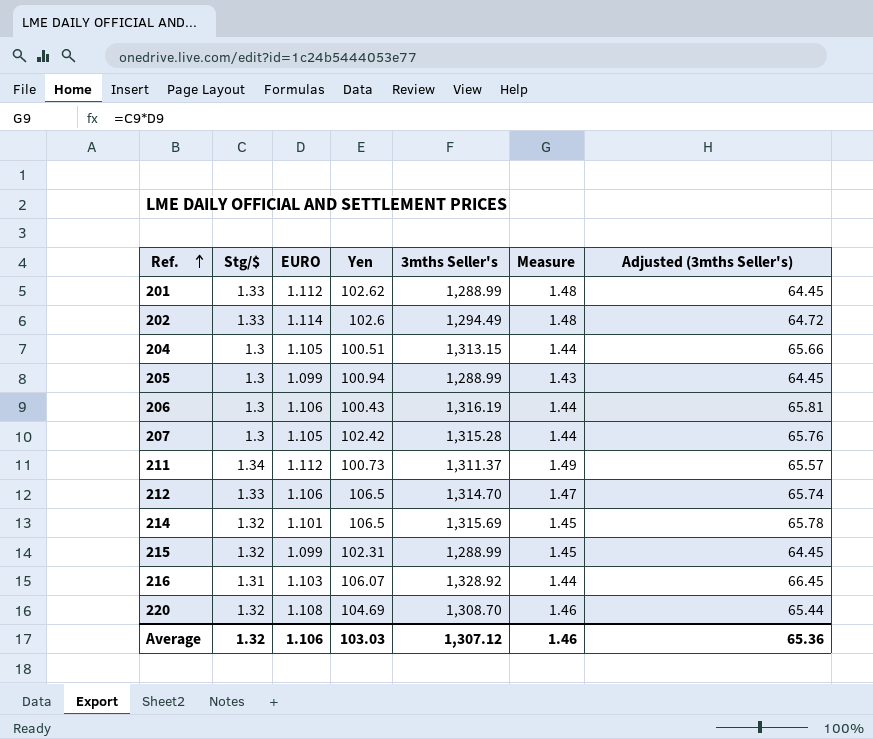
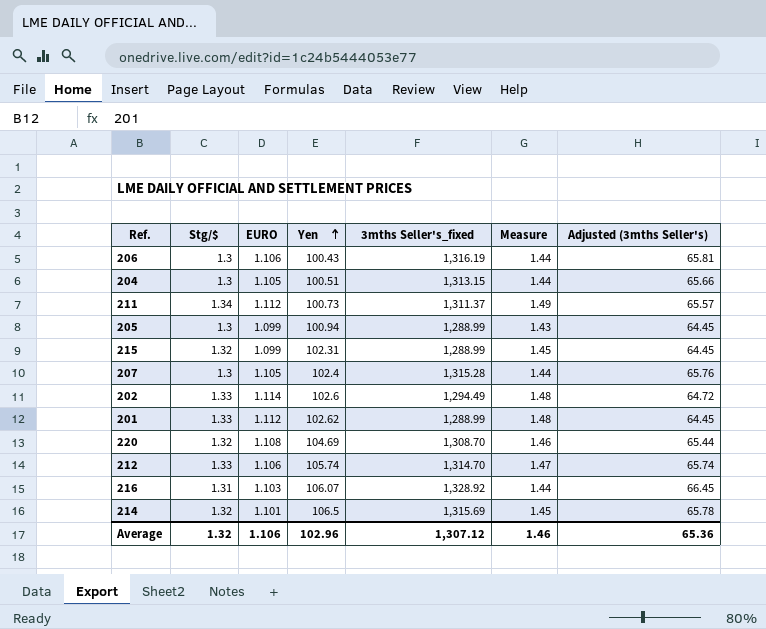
row order: Ref. ascending -> Yen ascending
column name: 3mths Seller's -> 3mths Seller's_fixed
207 | Yen: 102.42 -> 102.4
212 | Yen: 106.5 -> 105.74
Average | Yen: 103.03 -> 102.96

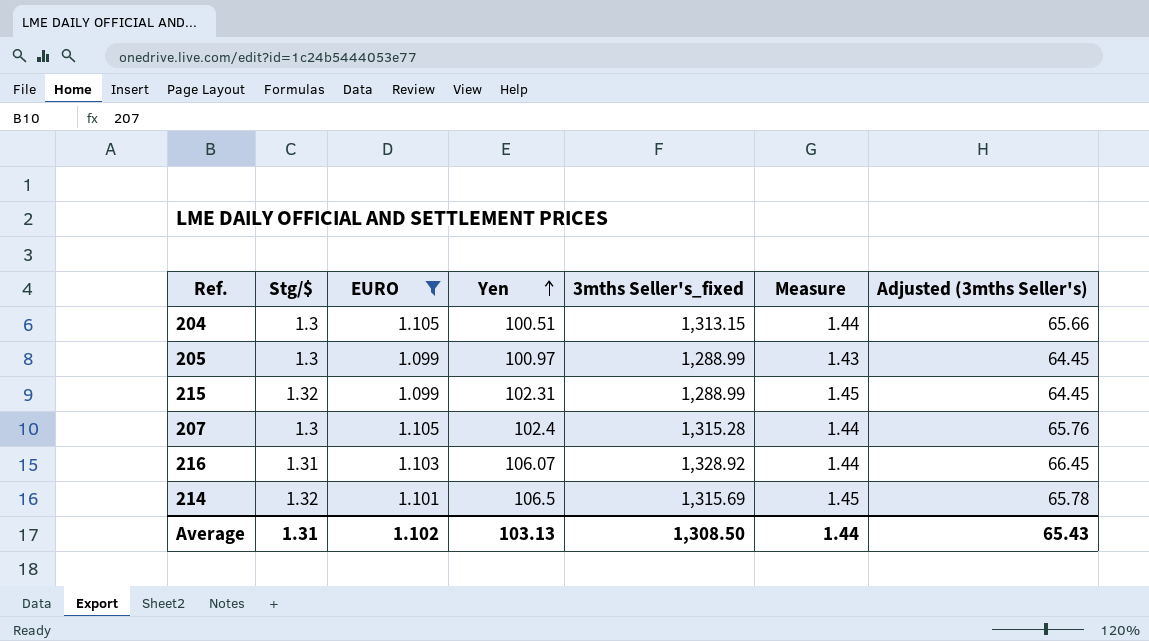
filter: none -> EURO <= 1.105
205 | Yen: 100.94 -> 100.97
Average | Stg/$: 1.32 -> 1.31
Average | EURO: 1.106 -> 1.102
Average | Yen: 102.96 -> 103.13
Average | 3mths Seller's_fixed: 1,307.12 -> 1,308.50
Average | Measure: 1.46 -> 1.44
Average | Adjusted (3mths Seller's): 65.36 -> 65.43

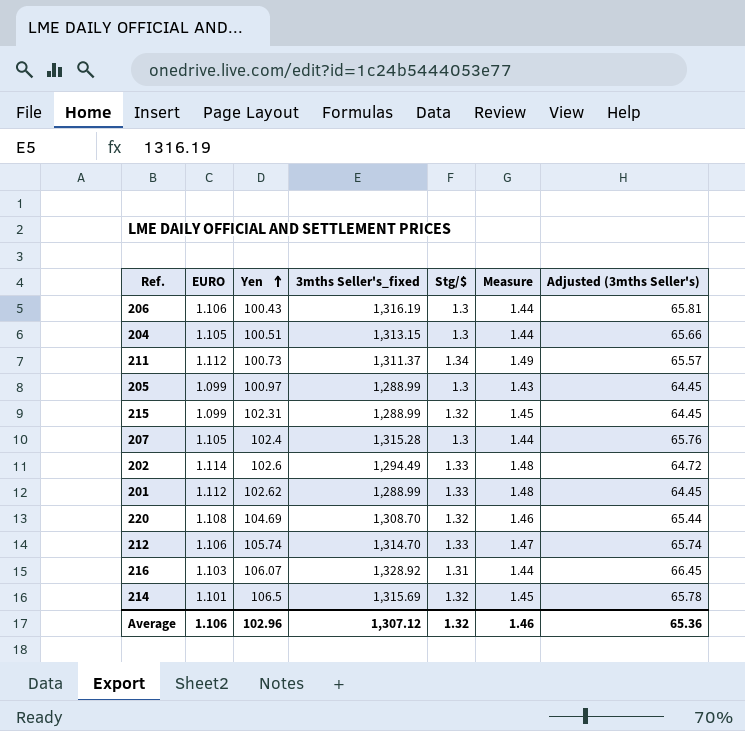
filter: EURO <= 1.105 -> none
column Stg/$ | position: 2 -> 5
Average | EURO: 1.102 -> 1.106
Average | Yen: 103.13 -> 102.96
Average | 3mths Seller's_fixed: 1,308.50 -> 1,307.12
Average | Stg/$: 1.31 -> 1.32
Average | Measure: 1.44 -> 1.46
Average | Adjusted (3mths Seller's): 65.43 -> 65.36

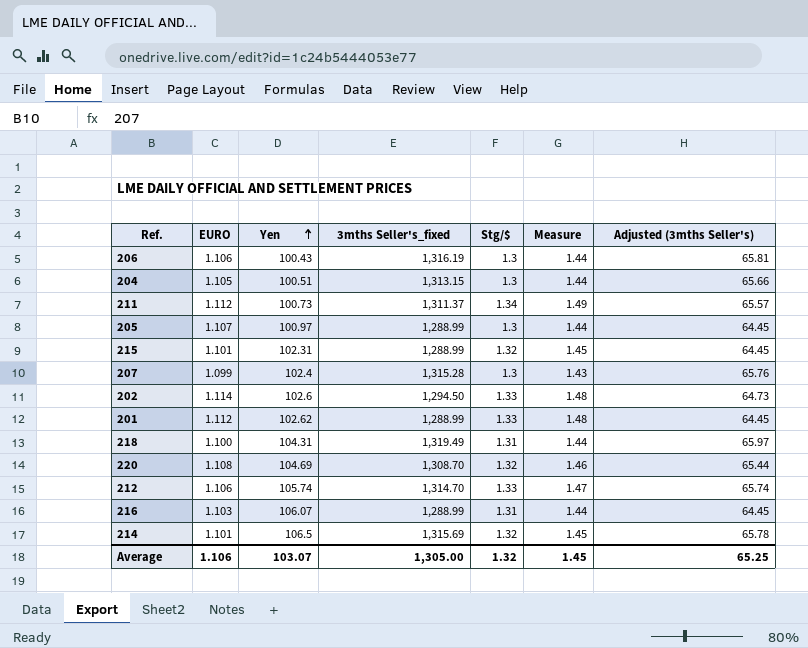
205 | EURO: 1.099 -> 1.107
205 | Measure: 1.43 -> 1.44
215 | EURO: 1.099 -> 1.101
207 | EURO: 1.105 -> 1.099
207 | Measure: 1.44 -> 1.43
202 | 3mths Seller's_fixed: 1,294.49 -> 1,294.50
202 | Adjusted (3mths Seller's): 64.72 -> 64.73
row 218: none -> 1.100 | 104.31 | 1,319.49 | 1.31 | 1.44 | 65.97
216 | 3mths Seller's_fixed: 1,328.92 -> 1,288.99
216 | Adjusted (3mths Seller's): 66.45 -> 64.45
Average | Yen: 102.96 -> 103.07
Average | 3mths Seller's_fixed: 1,307.12 -> 1,305.00
Average | Measure: 1.46 -> 1.45
Average | Adjusted (3mths Seller's): 65.36 -> 65.25

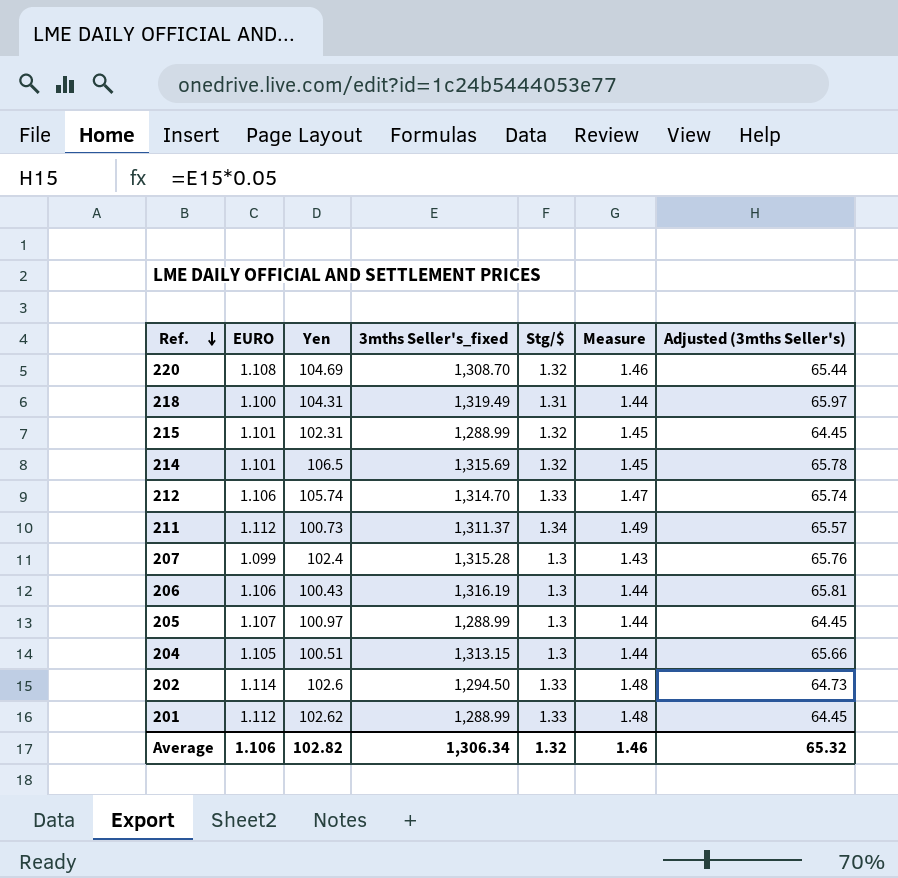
row order: Yen ascending -> Ref. descending
row 216: 1.103 | 106.07 | 1,288.99 | 1.31 | 1.44 | 64.45 -> none
Average | Yen: 103.07 -> 102.82
Average | 3mths Seller's_fixed: 1,305.00 -> 1,306.34
Average | Measure: 1.45 -> 1.46
Average | Adjusted (3mths Seller's): 65.25 -> 65.32

